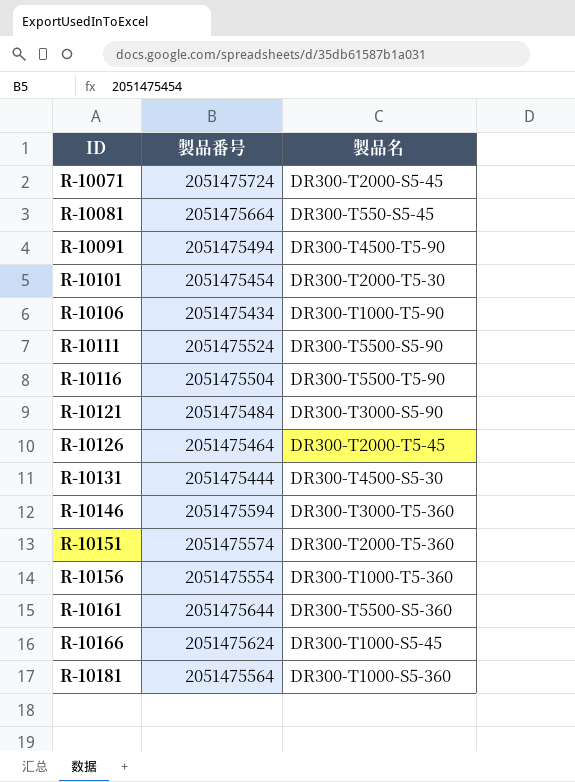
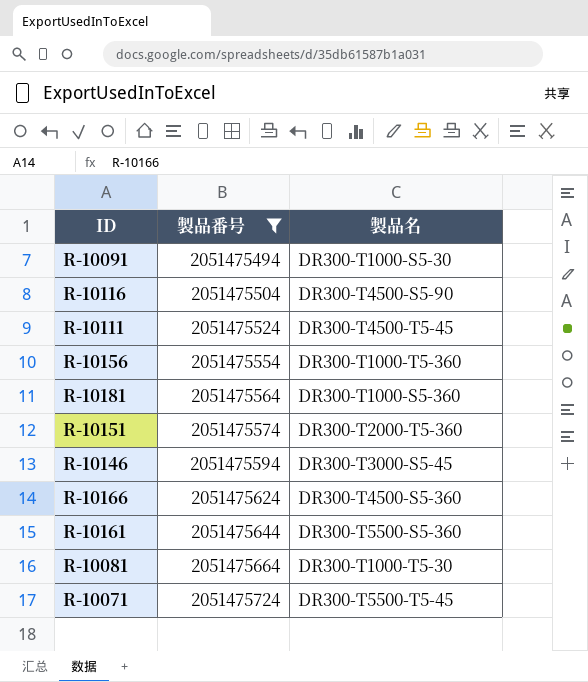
filter: none -> 製品番号 >= 2051475494
row order: ID ascending -> 製品番号 ascending
R-10091 | 製品名: DR300-T4500-T5-90 -> DR300-T1000-S5-30
R-10116 | 製品名: DR300-T5500-T5-90 -> DR300-T4500-S5-90
R-10111 | 製品名: DR300-T5500-S5-90 -> DR300-T4500-T5-45
R-10146 | 製品名: DR300-T3000-T5-360 -> DR300-T3000-S5-45
R-10166 | 製品名: DR300-T1000-S5-45 -> DR300-T4500-S5-360
R-10081 | 製品名: DR300-T550-S5-45 -> DR300-T1000-T5-30
R-10071 | 製品名: DR300-T2000-S5-45 -> DR300-T5500-T5-45

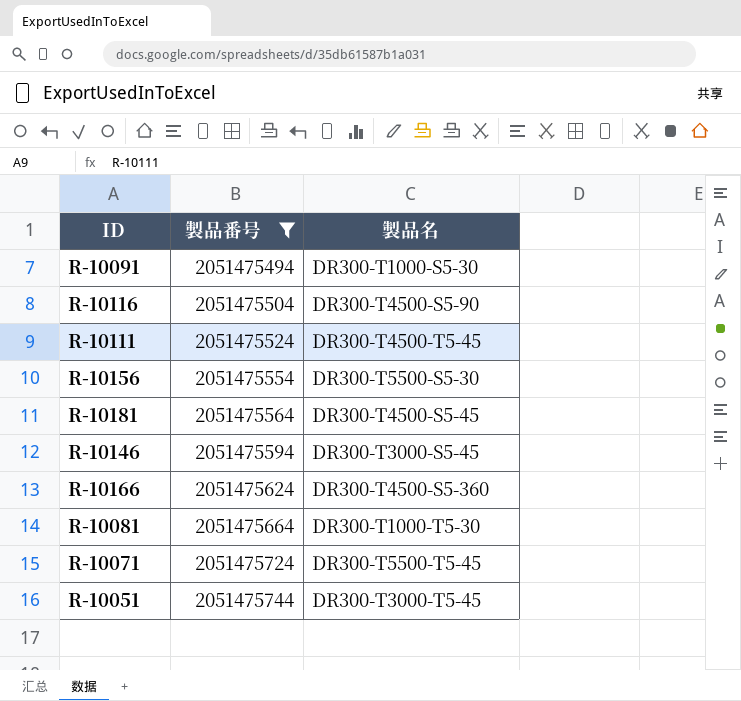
row R-10151: 2051475574 | DR300-T2000-T5-360 -> none
row R-10161: 2051475644 | DR300-T5500-S5-360 -> none
R-10156 | 製品名: DR300-T1000-T5-360 -> DR300-T5500-S5-30
R-10181 | 製品名: DR300-T1000-S5-360 -> DR300-T4500-S5-45
row R-10051: none -> 2051475744 | DR300-T3000-T5-45

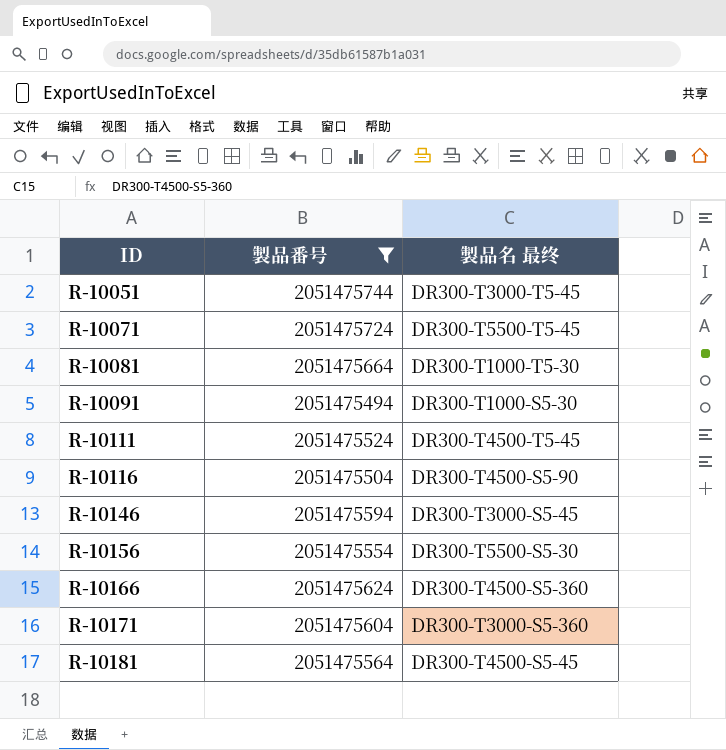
row order: 製品番号 ascending -> ID ascending
column name: 製品名 -> 製品名 最终
row R-10171: none -> 2051475604 | DR300-T3000-S5-360

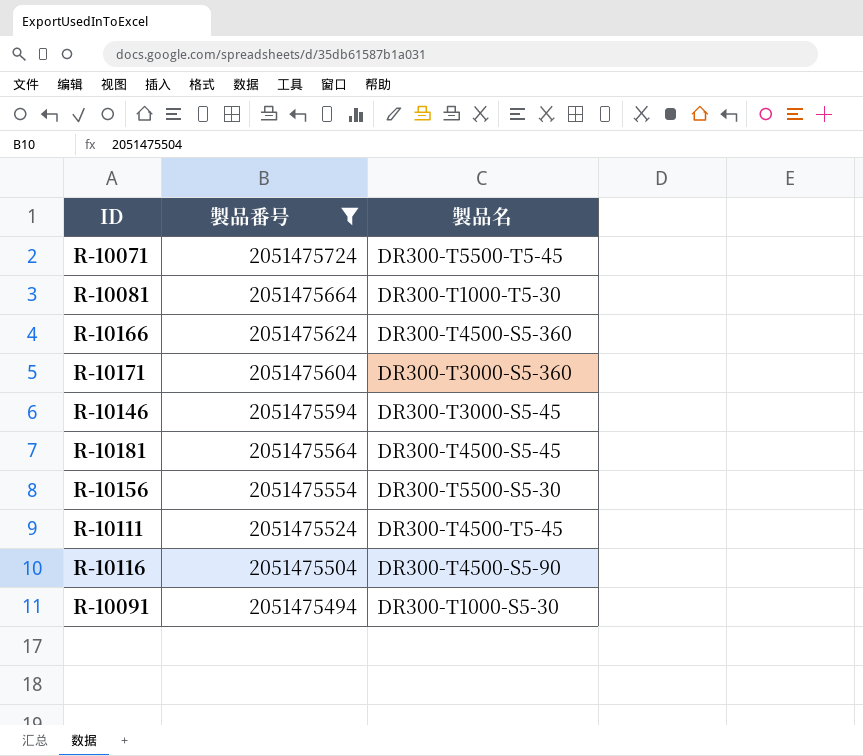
row order: ID ascending -> 製品番号 descending
column name: 製品名 最终 -> 製品名
row R-10051: 2051475744 | DR300-T3000-T5-45 -> none

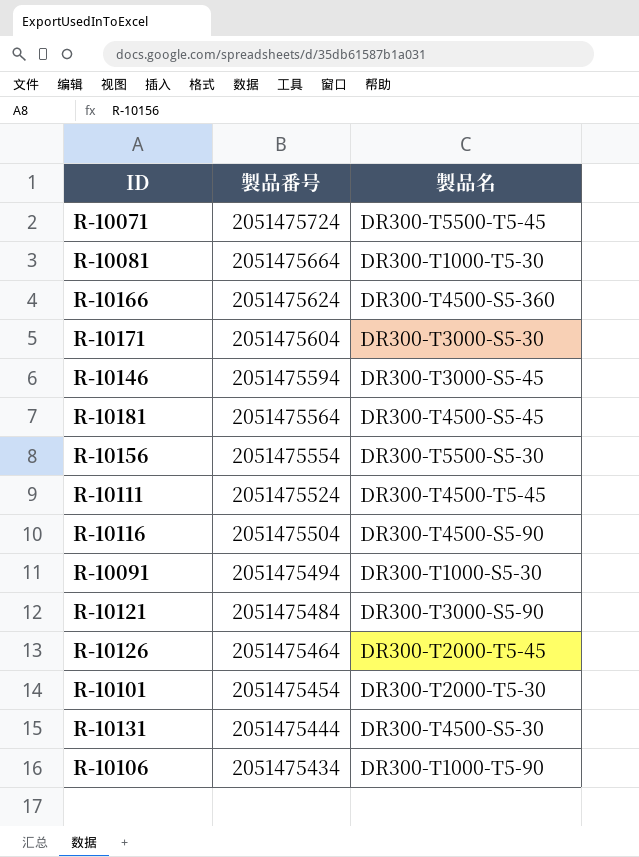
filter: 製品番号 >= 2051475494 -> none
R-10171 | 製品名: DR300-T3000-S5-360 -> DR300-T3000-S5-30

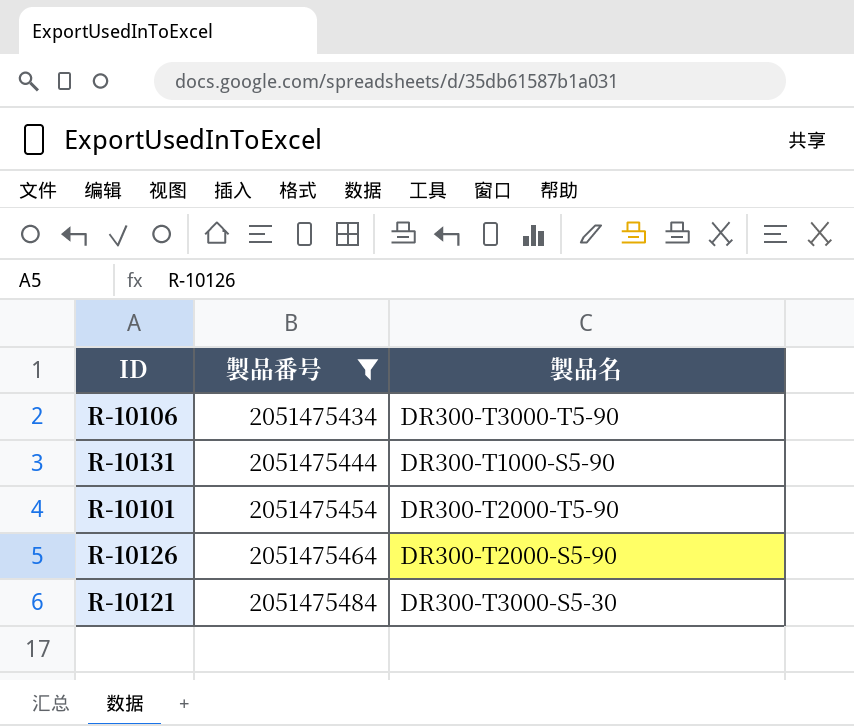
filter: none -> 製品番号 <= 2051475484
row order: 製品番号 descending -> 製品番号 ascending
R-10106 | 製品名: DR300-T1000-T5-90 -> DR300-T3000-T5-90
R-10131 | 製品名: DR300-T4500-S5-30 -> DR300-T1000-S5-90
R-10101 | 製品名: DR300-T2000-T5-30 -> DR300-T2000-T5-90
R-10126 | 製品名: DR300-T2000-T5-45 -> DR300-T2000-S5-90
R-10121 | 製品名: DR300-T3000-S5-90 -> DR300-T3000-S5-30

